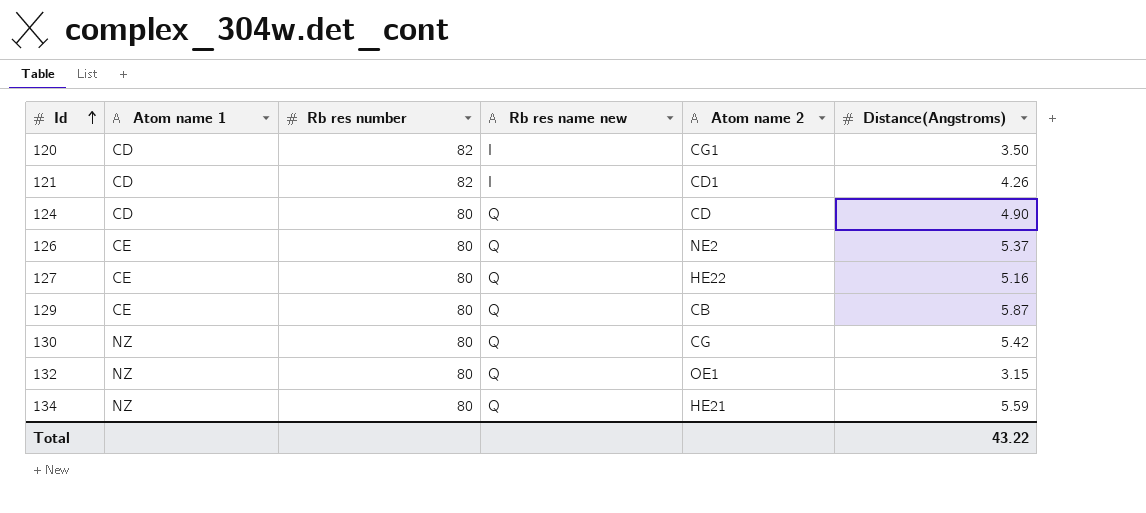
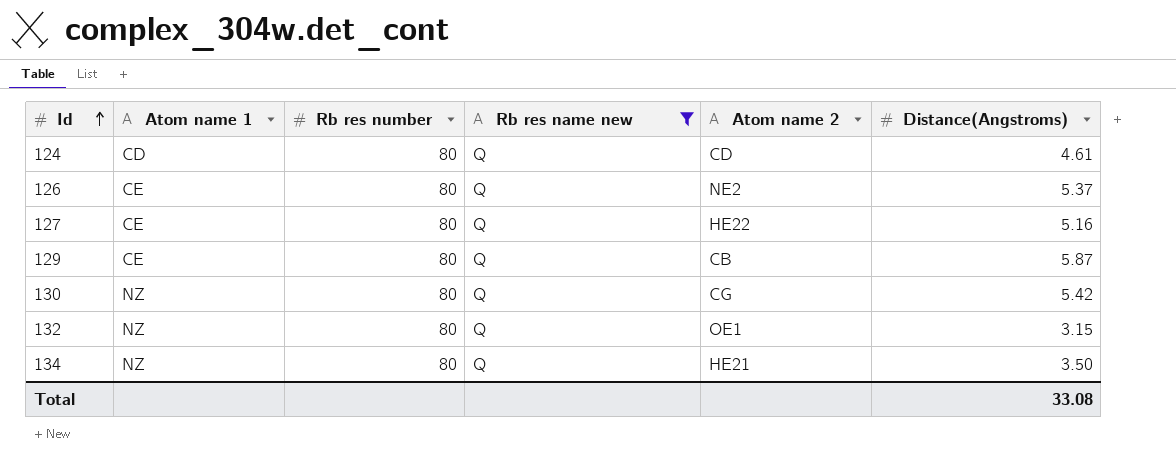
filter: none -> Rb res name new = Q
124 | Distance(Angstroms): 4.90 -> 4.61
134 | Distance(Angstroms): 5.59 -> 3.50
Total | Distance(Angstroms): 43.22 -> 33.08

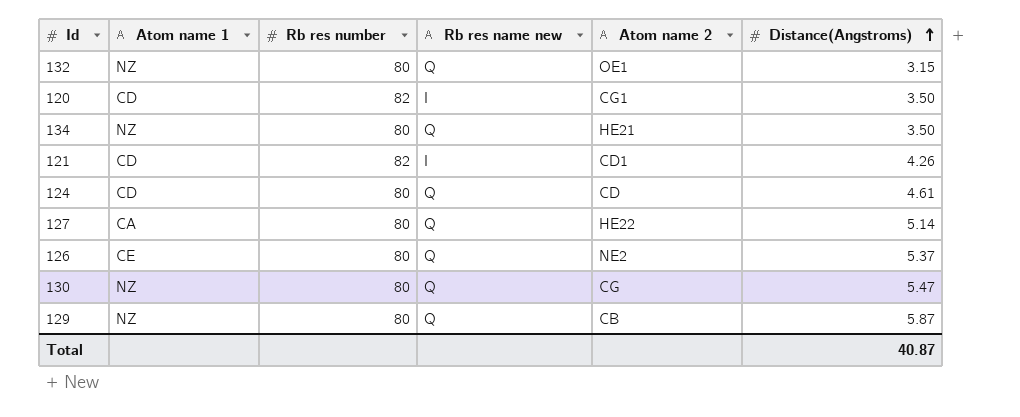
filter: Rb res name new = Q -> none
row order: Id ascending -> Distance(Angstroms) ascending
127 | Atom name 1: CE -> CA
127 | Distance(Angstroms): 5.16 -> 5.14
130 | Distance(Angstroms): 5.42 -> 5.47
129 | Atom name 1: CE -> NZ
Total | Distance(Angstroms): 33.08 -> 40.87

